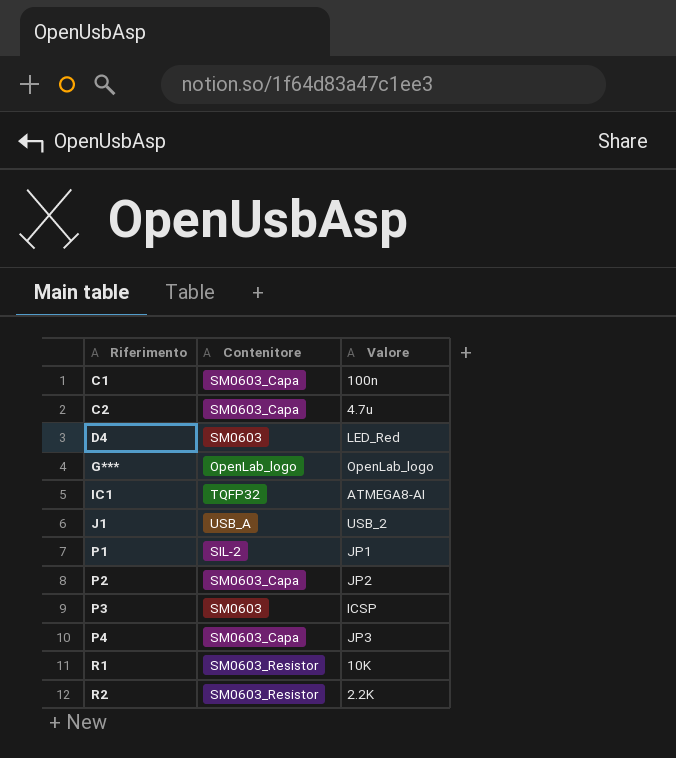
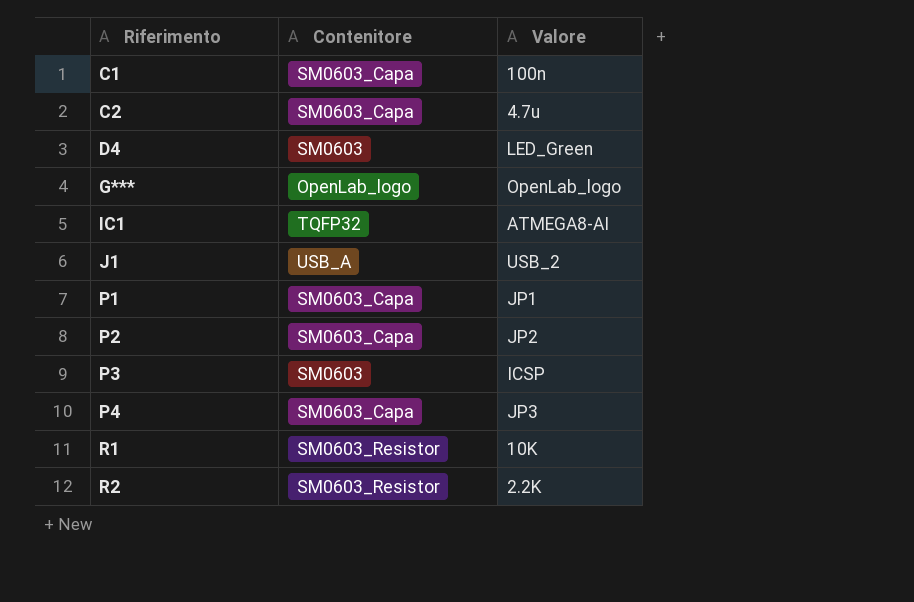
D4 | Valore: LED_Red -> LED_Green
P1 | Contenitore: SIL-2 -> SM0603_Capa

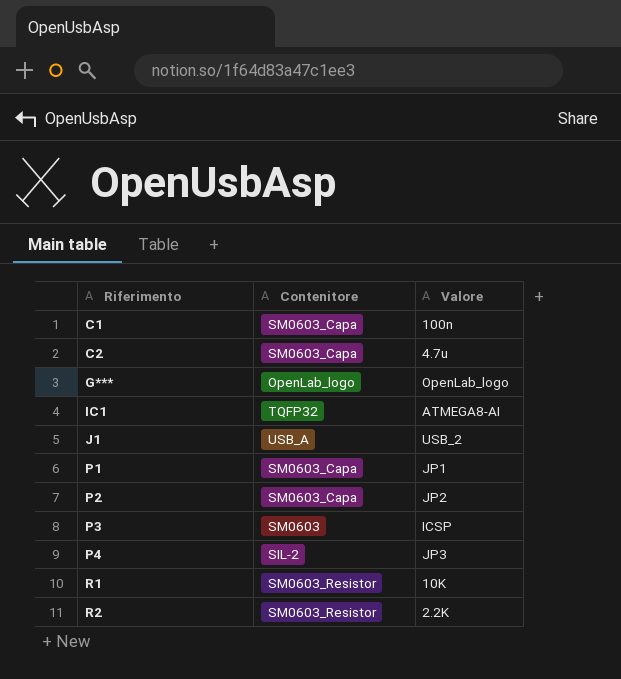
row D4: SM0603 | LED_Green -> none
P4 | Contenitore: SM0603_Capa -> SIL-2

